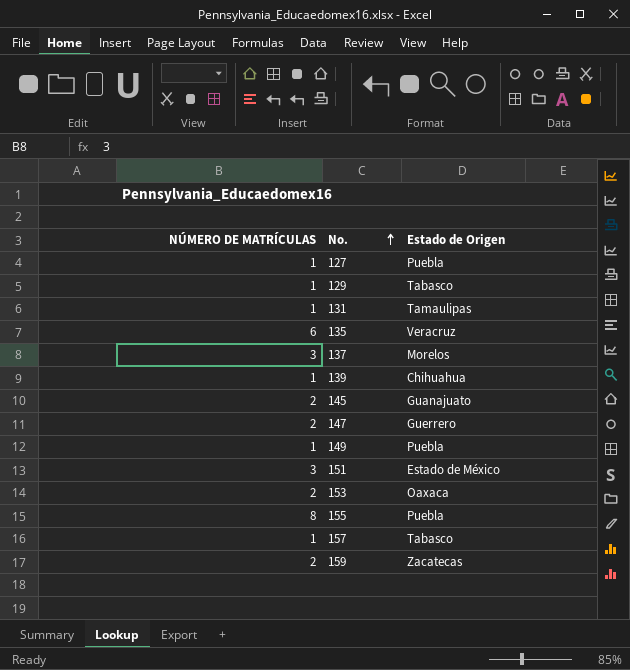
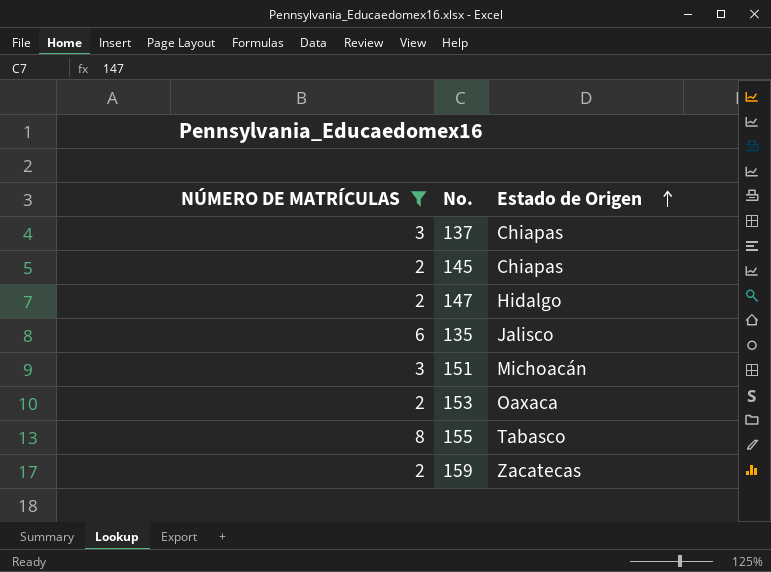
filter: none -> NÚMERO DE MATRÍCULAS != 1
row order: No. ascending -> Estado de Origen ascending
137 | Estado de Origen: Morelos -> Chiapas
145 | Estado de Origen: Guanajuato -> Chiapas
147 | Estado de Origen: Guerrero -> Hidalgo
135 | Estado de Origen: Veracruz -> Jalisco
151 | Estado de Origen: Estado de México -> Michoacán
155 | Estado de Origen: Puebla -> Tabasco

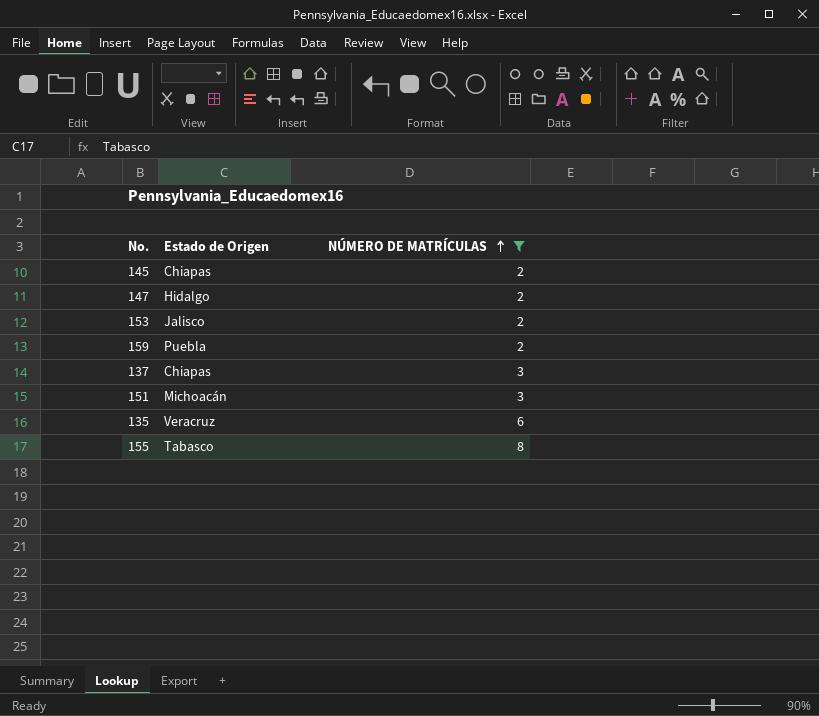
row order: Estado de Origen ascending -> NÚMERO DE MATRÍCULAS ascending
column NÚMERO DE MATRÍCULAS | position: 1 -> 3
153 | Estado de Origen: Oaxaca -> Jalisco
159 | Estado de Origen: Zacatecas -> Puebla
135 | Estado de Origen: Jalisco -> Veracruz

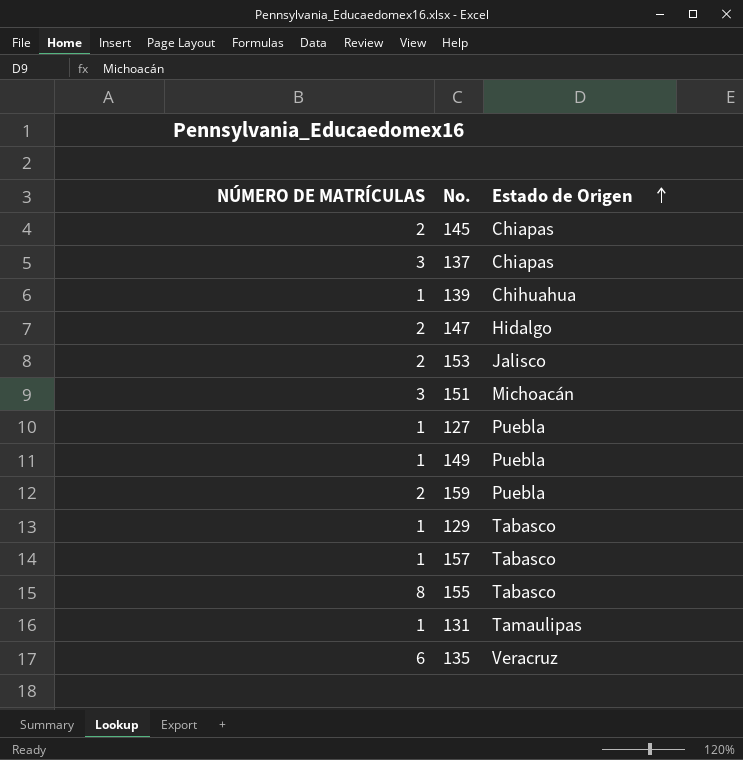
filter: NÚMERO DE MATRÍCULAS != 1 -> none
row order: NÚMERO DE MATRÍCULAS ascending -> Estado de Origen ascending
column NÚMERO DE MATRÍCULAS | position: 3 -> 1

